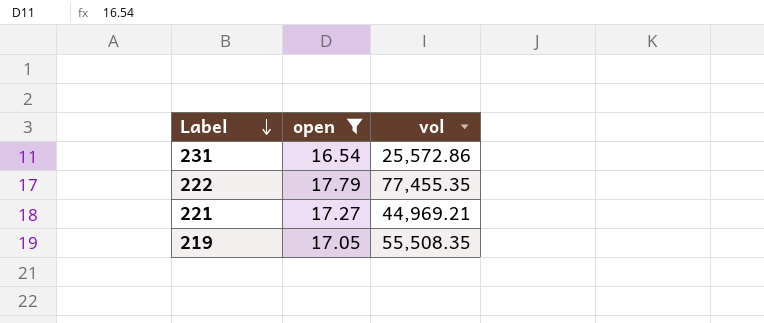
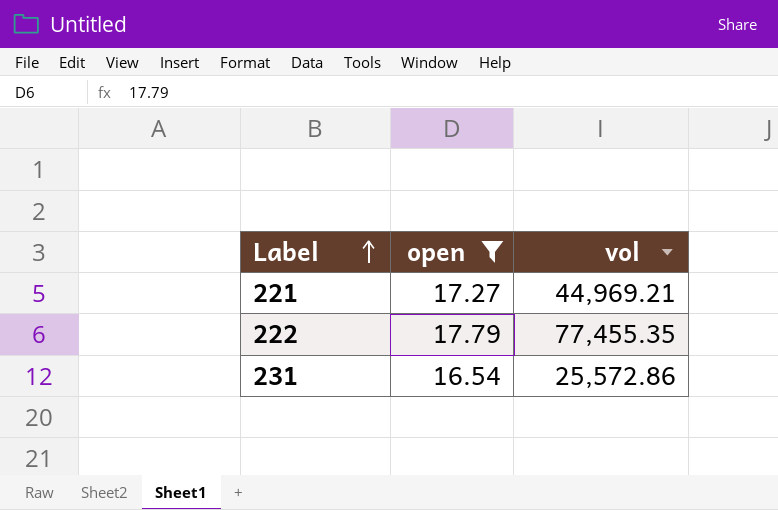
row order: Label descending -> Label ascending
row 219: 17.05 | 55,508.35 -> none

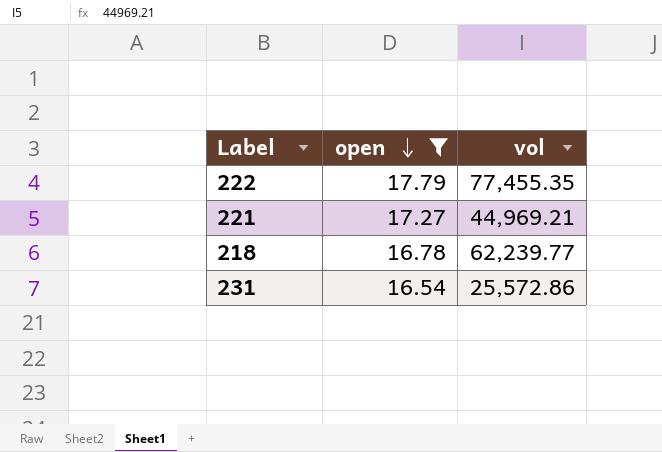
row order: Label ascending -> open descending
row 218: none -> 16.78 | 62,239.77

